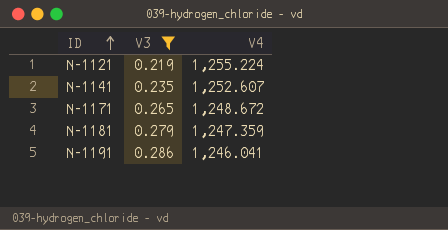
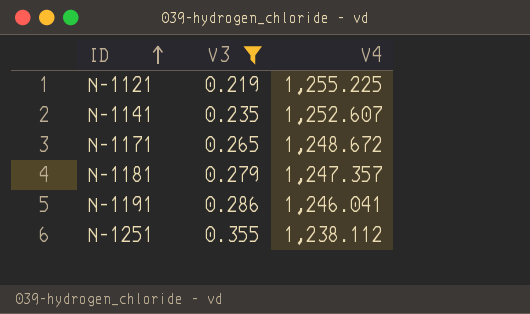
N-1121 | V4: 1,255.224 -> 1,255.225
N-1181 | V4: 1,247.359 -> 1,247.357
row N-1251: none -> 0.355 | 1,238.112

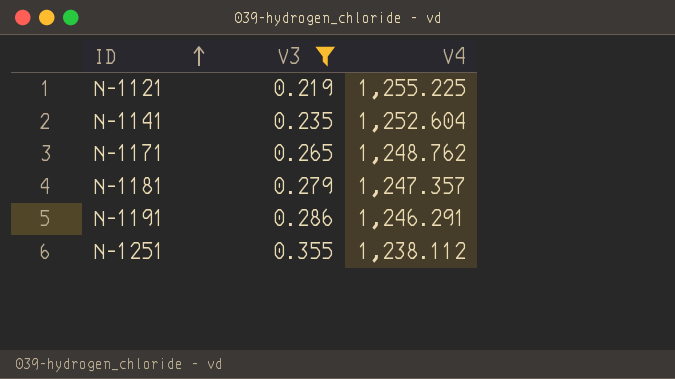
N-1141 | V4: 1,252.607 -> 1,252.604
N-1171 | V4: 1,248.672 -> 1,248.762
N-1191 | V4: 1,246.041 -> 1,246.291

